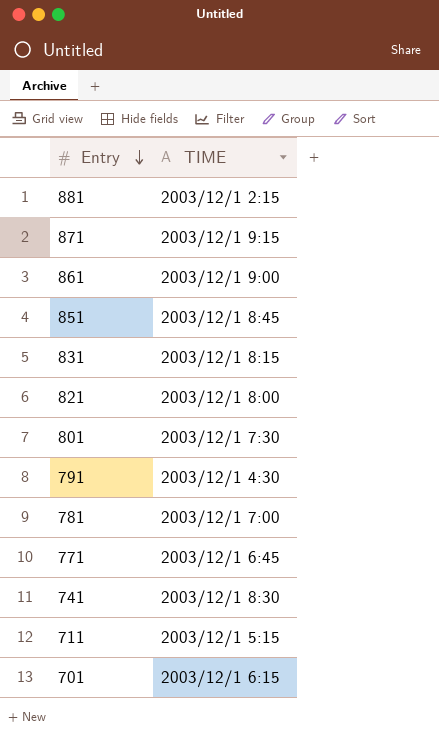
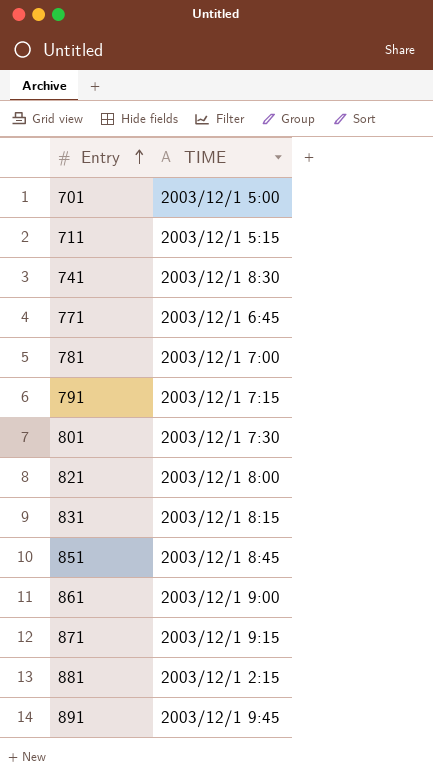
row order: Entry descending -> Entry ascending
701 | TIME: 2003/12/1 6:15 -> 2003/12/1 5:00
791 | TIME: 2003/12/1 4:30 -> 2003/12/1 7:15
row 891: none -> 2003/12/1 9:45

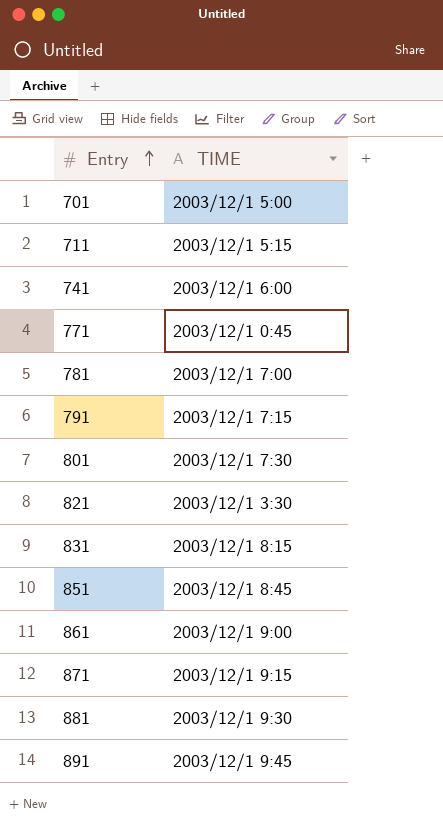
741 | TIME: 2003/12/1 8:30 -> 2003/12/1 6:00
771 | TIME: 2003/12/1 6:45 -> 2003/12/1 0:45
821 | TIME: 2003/12/1 8:00 -> 2003/12/1 3:30
881 | TIME: 2003/12/1 2:15 -> 2003/12/1 9:30

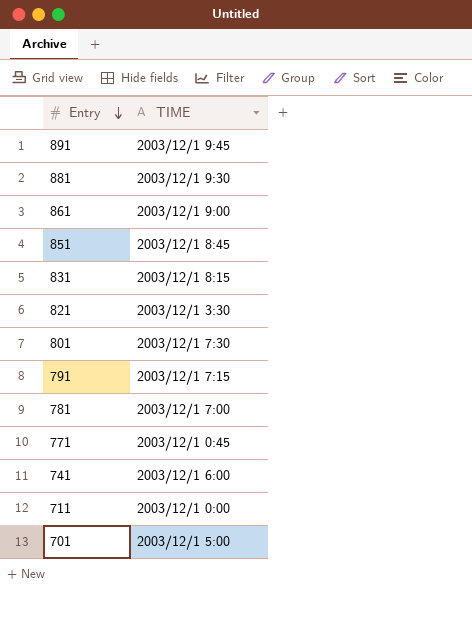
row order: Entry ascending -> Entry descending
row 871: 2003/12/1 9:15 -> none
711 | TIME: 2003/12/1 5:15 -> 2003/12/1 0:00

